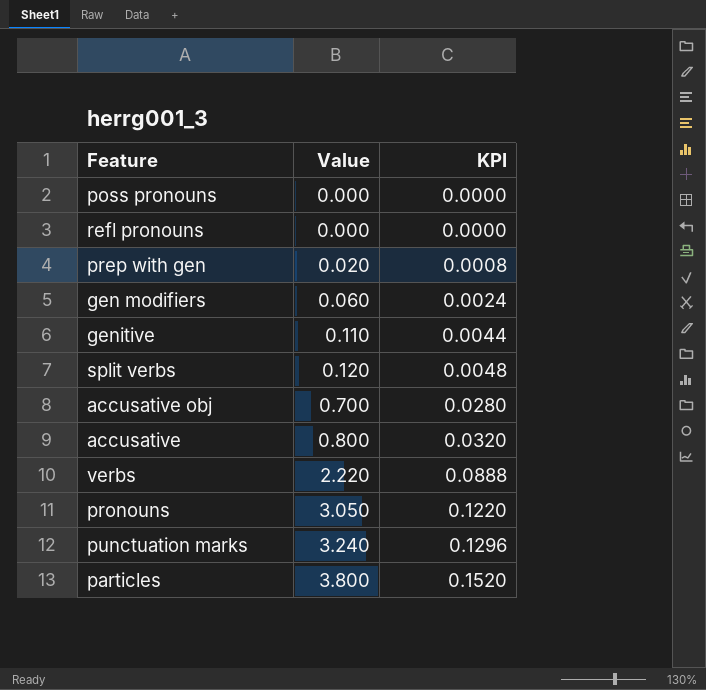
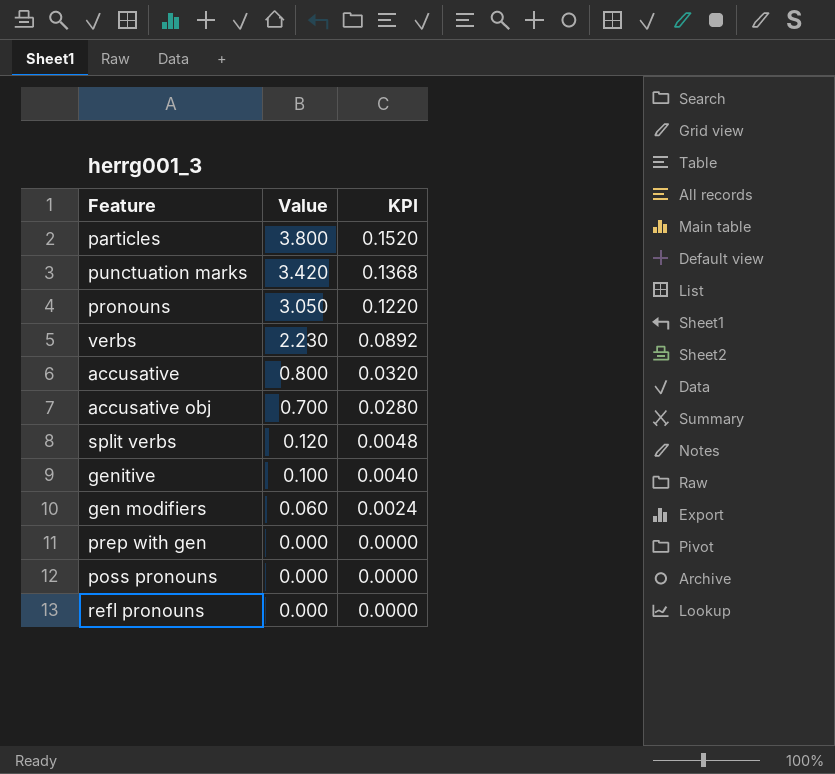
row order: Value ascending -> Value descending
punctuation marks | Value: 3.240 -> 3.420
punctuation marks | KPI: 0.1296 -> 0.1368
verbs | Value: 2.220 -> 2.230
verbs | KPI: 0.0888 -> 0.0892
genitive | Value: 0.110 -> 0.100
genitive | KPI: 0.0044 -> 0.0040
prep with gen | Value: 0.020 -> 0.000
prep with gen | KPI: 0.0008 -> 0.0000

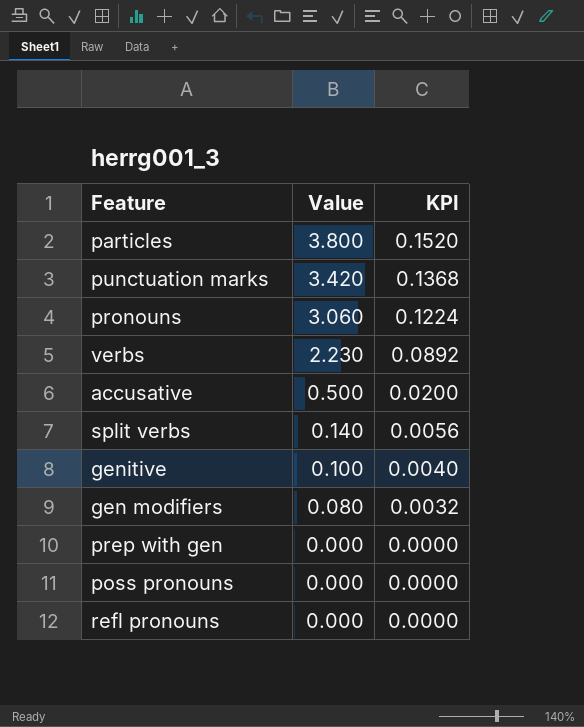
row accusative obj: 0.700 | 0.0280 -> none
pronouns | Value: 3.050 -> 3.060
pronouns | KPI: 0.1220 -> 0.1224
accusative | Value: 0.800 -> 0.500
accusative | KPI: 0.0320 -> 0.0200
split verbs | Value: 0.120 -> 0.140
split verbs | KPI: 0.0048 -> 0.0056
gen modifiers | Value: 0.060 -> 0.080
gen modifiers | KPI: 0.0024 -> 0.0032

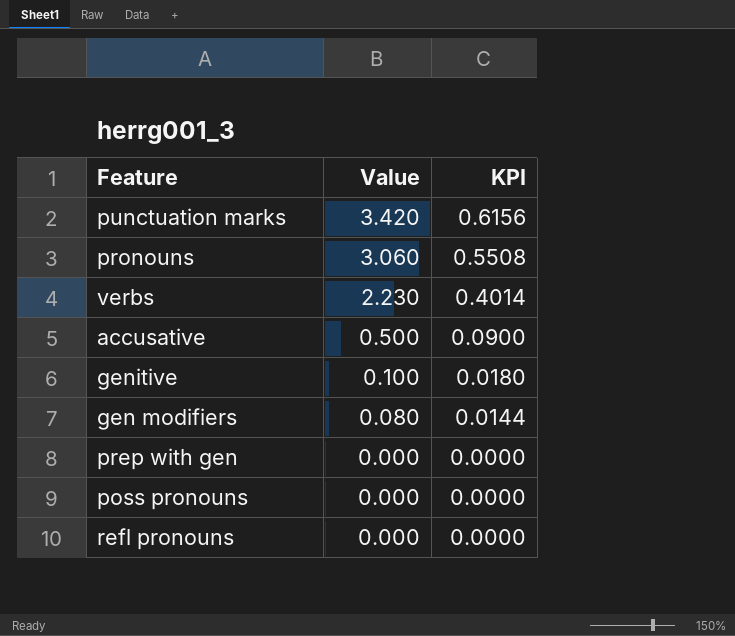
column KPI | formula: [Value] * 0.04 -> [Value] * 0.18
row particles: 3.800 | 0.1520 -> none
row split verbs: 0.140 | 0.0056 -> none

